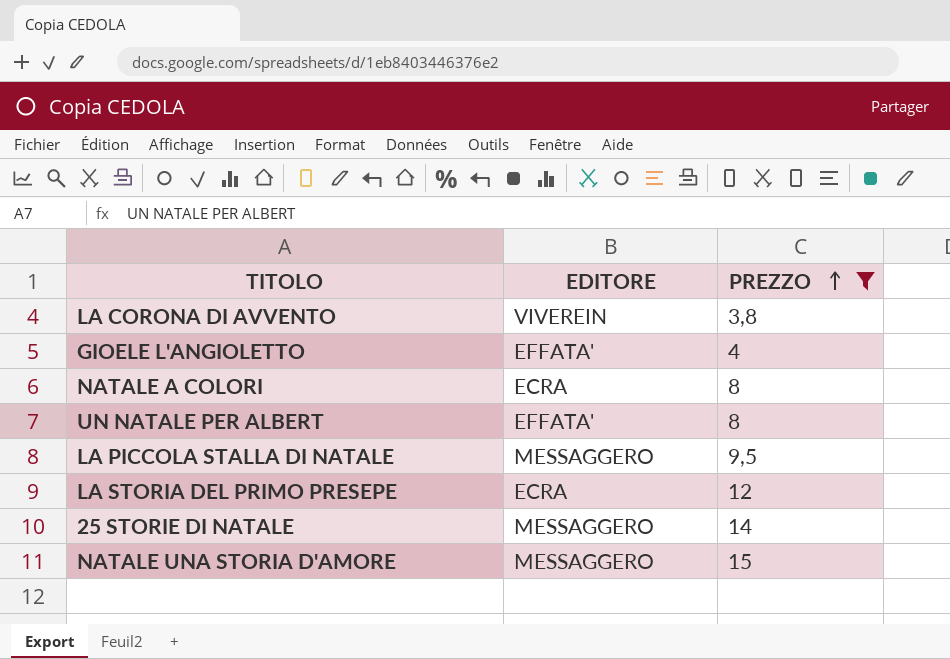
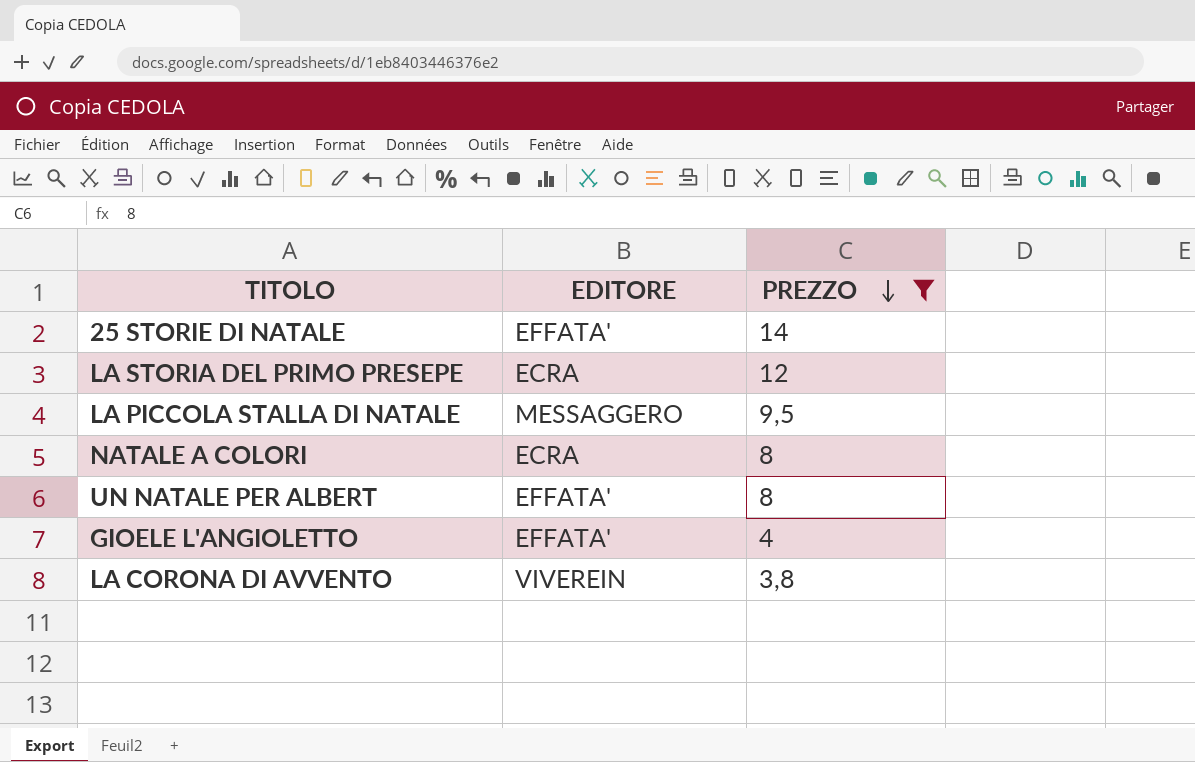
row order: PREZZO ascending -> PREZZO descending
row NATALE UNA STORIA D'AMORE: MESSAGGERO | 15 -> none
25 STORIE DI NATALE | EDITORE: MESSAGGERO -> EFFATA'

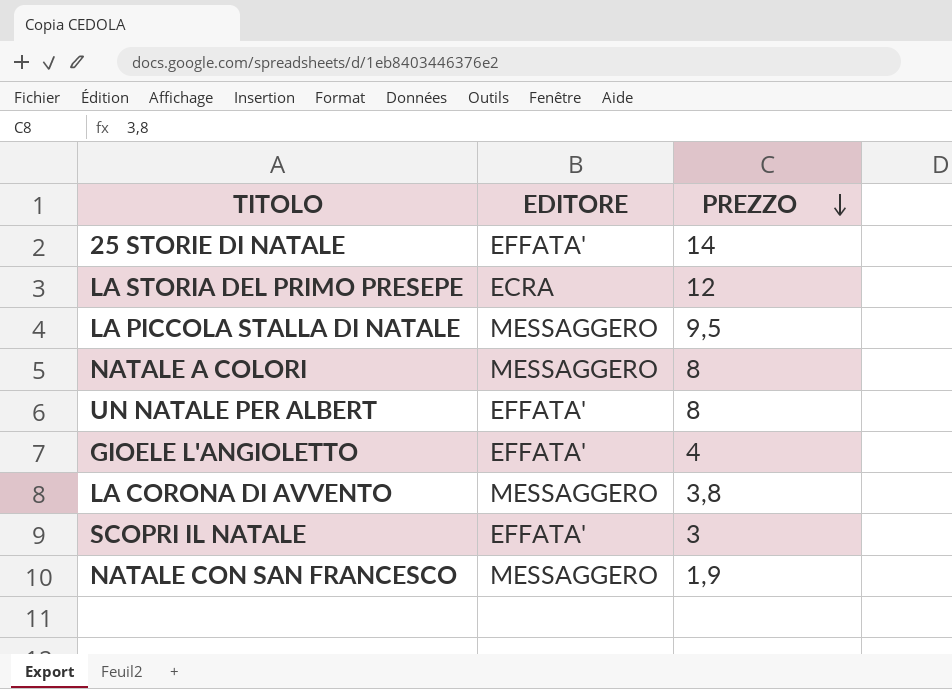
filter: PREZZO >= 3,8 -> none
NATALE A COLORI | EDITORE: ECRA -> MESSAGGERO
LA CORONA DI AVVENTO | EDITORE: VIVEREIN -> MESSAGGERO

